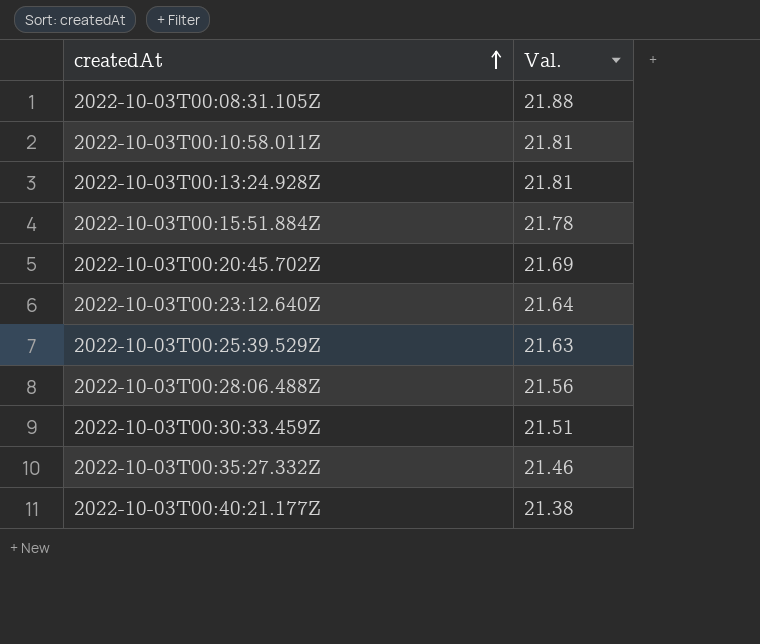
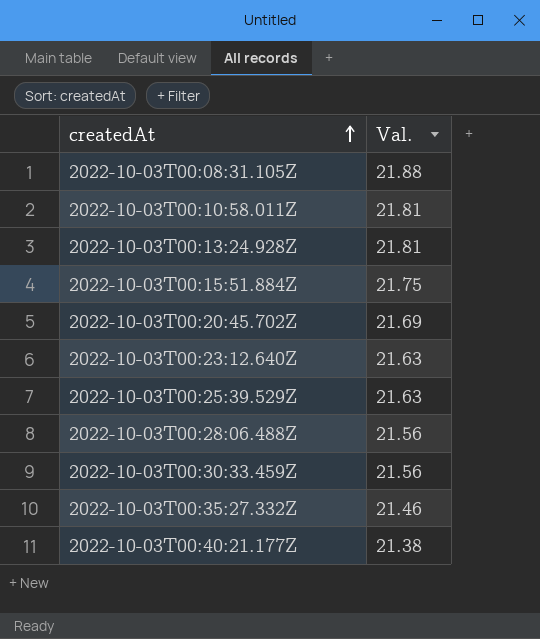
2022-10-03T00:15:51.884Z | Val.: 21.78 -> 21.75
2022-10-03T00:23:12.640Z | Val.: 21.64 -> 21.63
2022-10-03T00:30:33.459Z | Val.: 21.51 -> 21.56

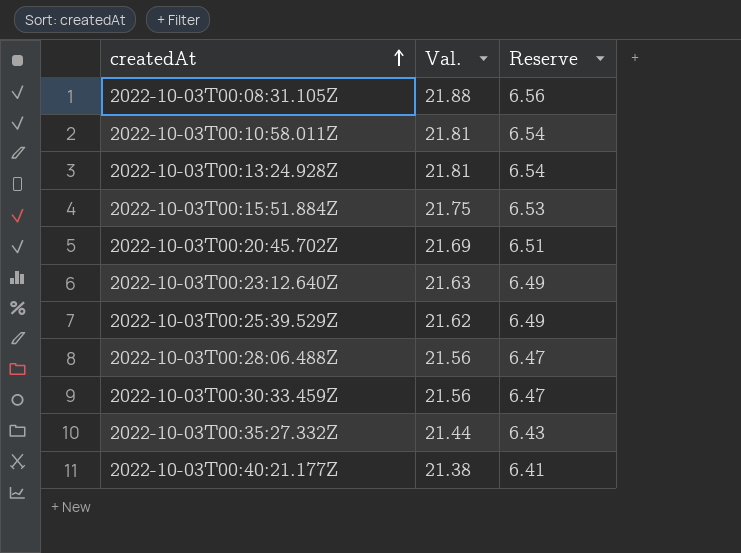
column Reserve | formula: none -> [Val.] * 0.3
2022-10-03T00:25:39.529Z | Val.: 21.63 -> 21.62
2022-10-03T00:35:27.332Z | Val.: 21.46 -> 21.44

